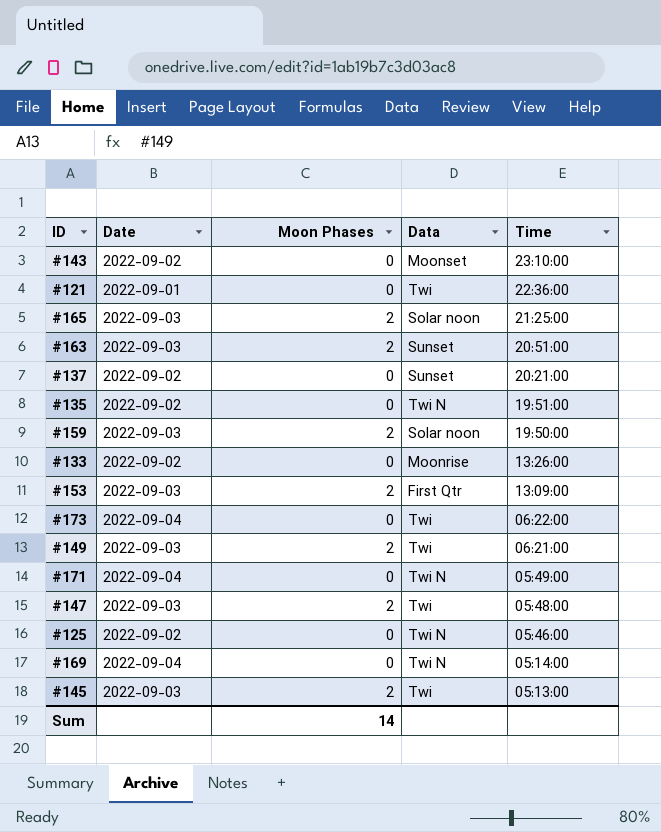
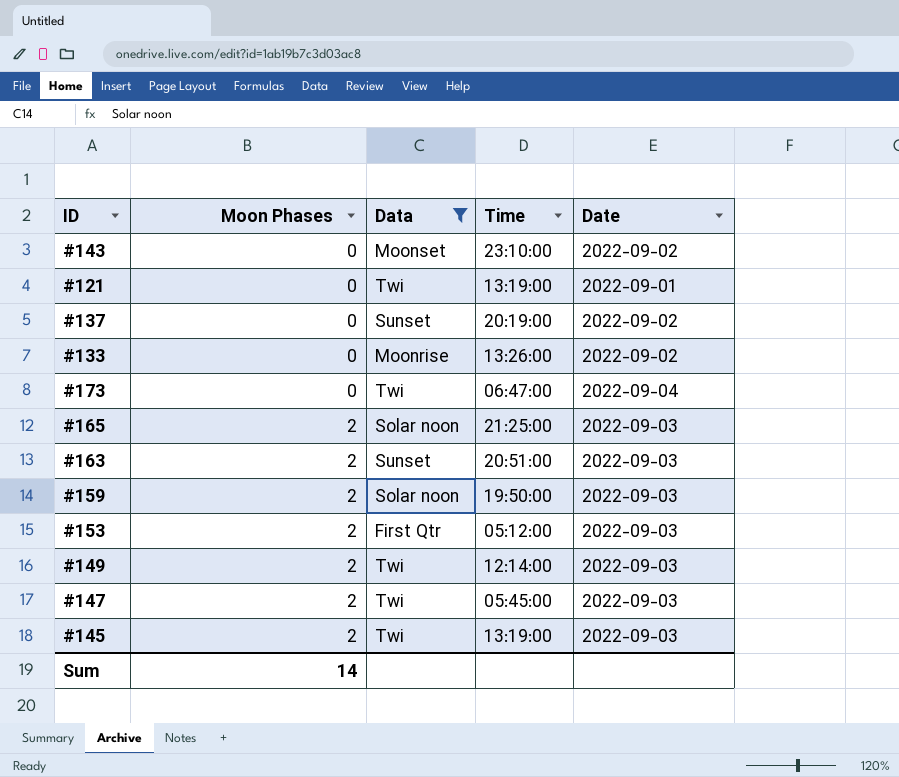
filter: none -> Data != Twi N
row order: Time descending -> Moon Phases ascending
column Date | position: 2 -> 5
#121 | Time: 22:36:00 -> 13:19:00
#137 | Time: 20:21:00 -> 20:19:00
#173 | Time: 06:22:00 -> 06:47:00
#153 | Time: 13:09:00 -> 05:12:00
#149 | Time: 06:21:00 -> 12:14:00
#147 | Time: 05:48:00 -> 05:45:00
#145 | Time: 05:13:00 -> 13:19:00

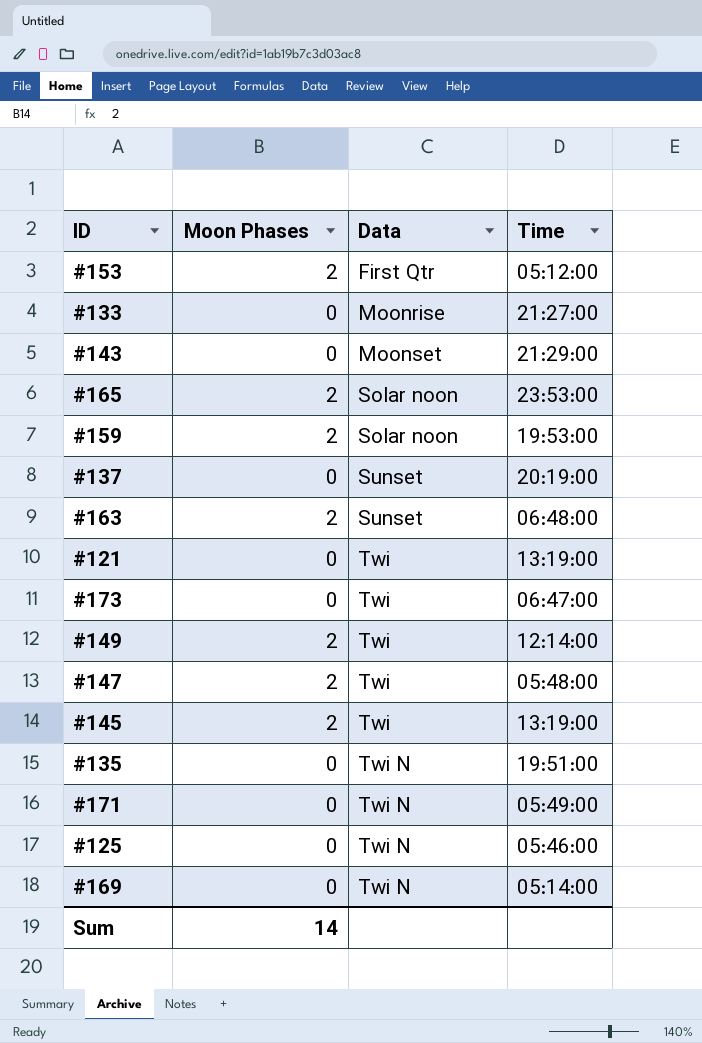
filter: Data != Twi N -> none
row order: Moon Phases ascending -> Data ascending
column Date | position: 5 -> none
#133 | Time: 13:26:00 -> 21:27:00
#143 | Time: 23:10:00 -> 21:29:00
#165 | Time: 21:25:00 -> 23:53:00
#159 | Time: 19:50:00 -> 19:53:00
#163 | Time: 20:51:00 -> 06:48:00
#147 | Time: 05:45:00 -> 05:48:00

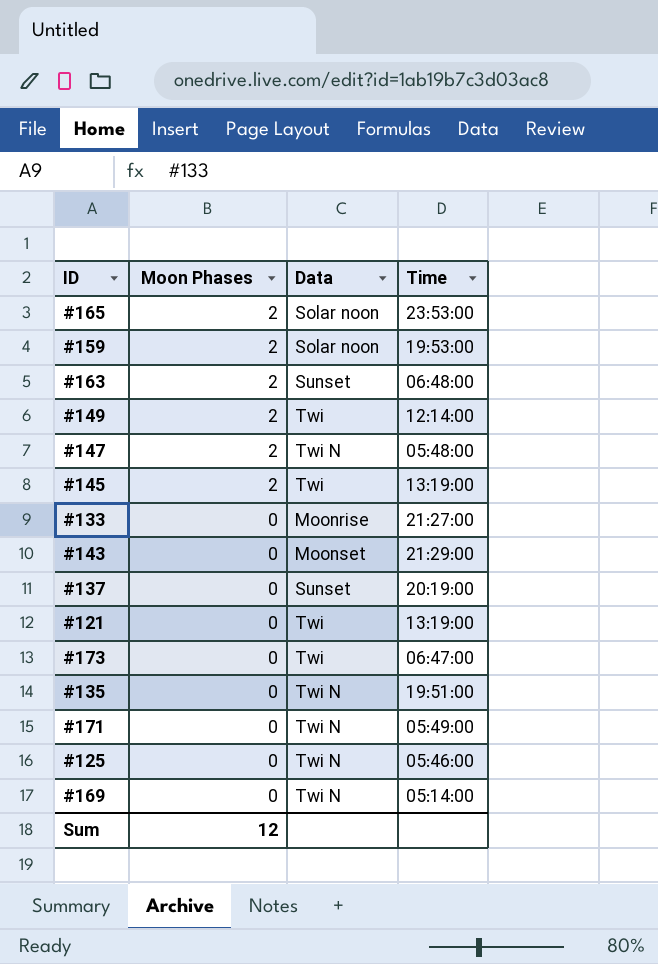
row order: Data ascending -> Moon Phases descending
row #153: 2 | First Qtr | 05:12:00 -> none
#147 | Data: Twi -> Twi N
Sum | Moon Phases: 14 -> 12

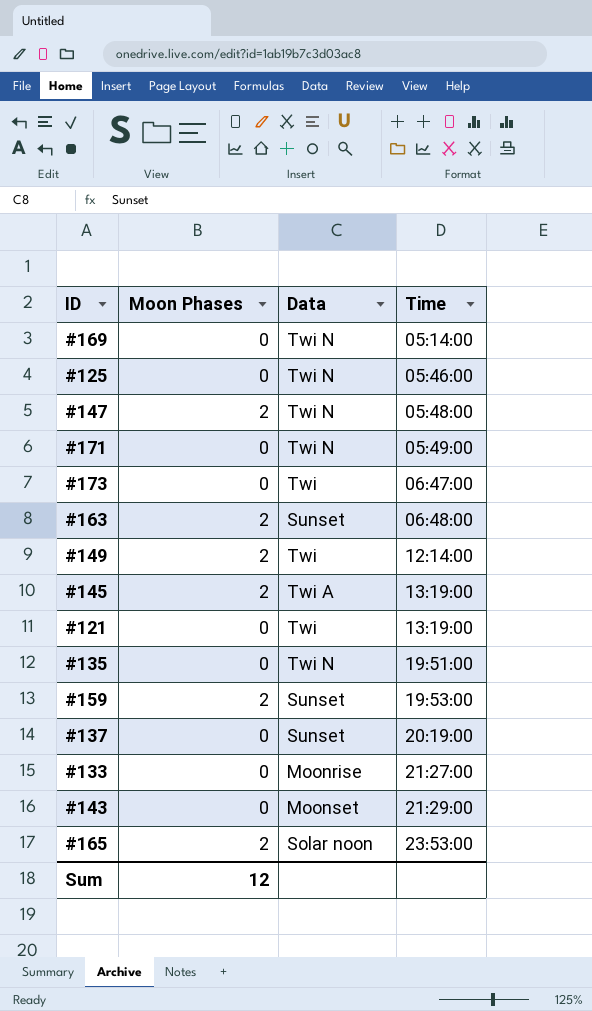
row order: Moon Phases descending -> Time ascending
#145 | Data: Twi -> Twi A
#159 | Data: Solar noon -> Sunset

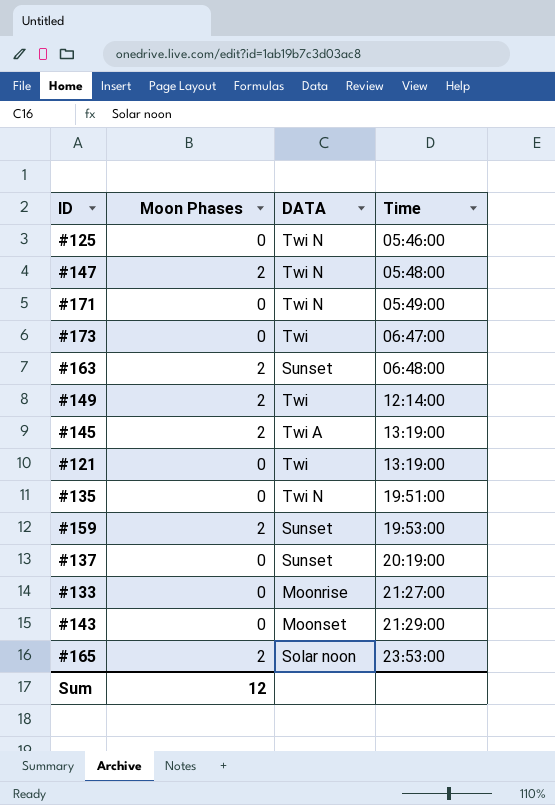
column name: Data -> DATA
row #169: 0 | Twi N | 05:14:00 -> none

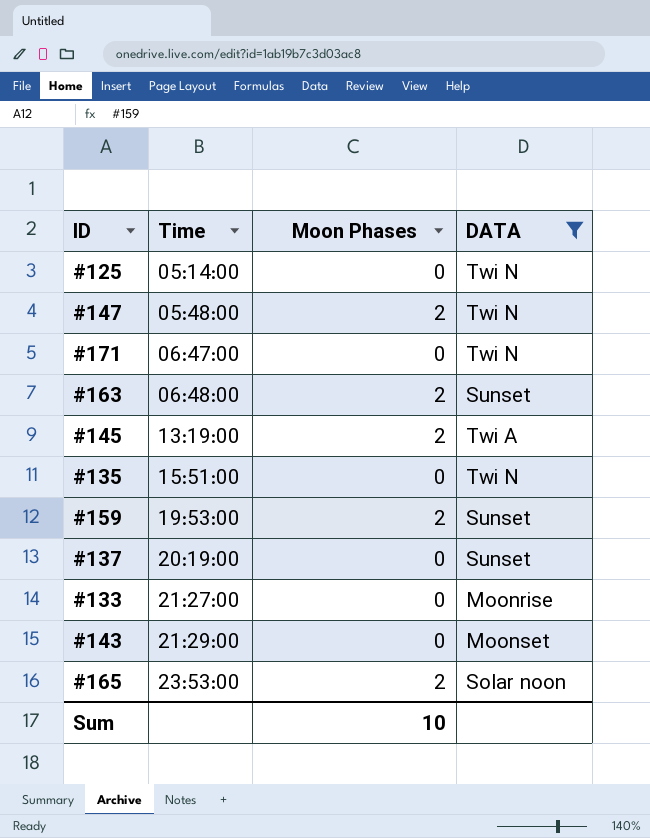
filter: none -> DATA != Twi
column Time | position: 4 -> 2
#125 | Time: 05:46:00 -> 05:14:00
#171 | Time: 05:49:00 -> 06:47:00
#135 | Time: 19:51:00 -> 15:51:00
Sum | Moon Phases: 12 -> 10

